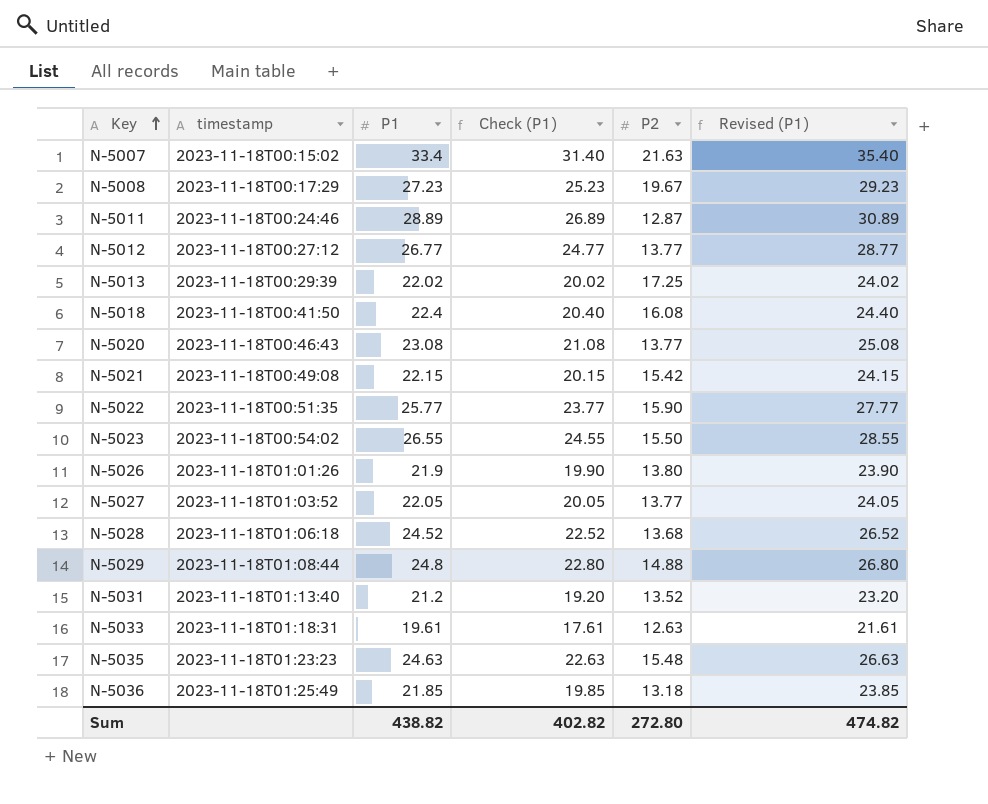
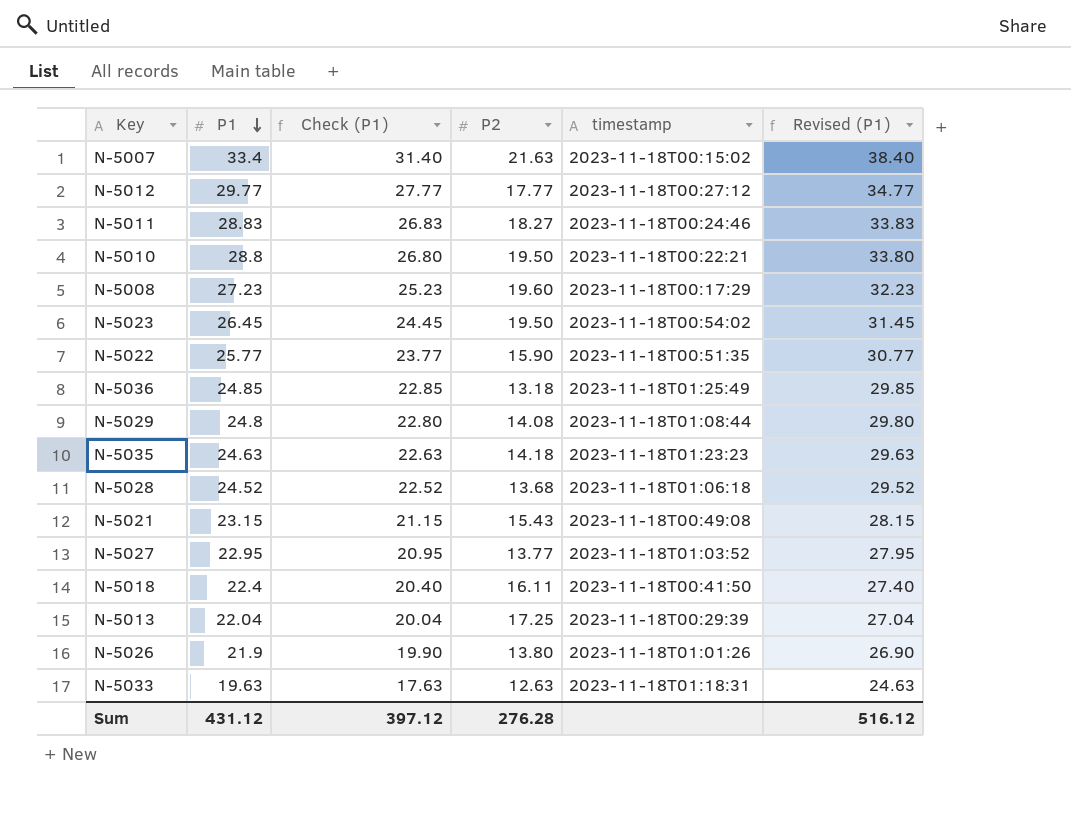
row order: Key ascending -> P1 descending
column timestamp | position: 2 -> 5
column Revised (P1) | formula: [P1] + 2 -> [P1] + 5
row N-5020: 2023-11-18T00:46:43 | 23.08 | 21.08 | 13.77 | 25.08 -> none
row N-5031: 2023-11-18T01:13:40 | 21.2 | 19.20 | 13.52 | 23.20 -> none
N-5012 | P1: 26.77 -> 29.77
N-5012 | Check (P1): 24.77 -> 27.77
N-5012 | P2: 13.77 -> 17.77
N-5011 | P1: 28.89 -> 28.83
N-5011 | Check (P1): 26.89 -> 26.83
N-5011 | P2: 12.87 -> 18.27
row N-5010: none -> 28.8 | 26.80 | 19.50 | 2023-11-18T00:22:21 | 33.80
N-5008 | P2: 19.67 -> 19.60
N-5023 | P1: 26.55 -> 26.45
N-5023 | Check (P1): 24.55 -> 24.45
N-5023 | P2: 15.50 -> 19.50
N-5036 | P1: 21.85 -> 24.85
N-5036 | Check (P1): 19.85 -> 22.85
N-5029 | P2: 14.88 -> 14.08
N-5035 | P2: 15.48 -> 14.18
N-5021 | P1: 22.15 -> 23.15
N-5021 | Check (P1): 20.15 -> 21.15
N-5021 | P2: 15.42 -> 15.43
N-5027 | P1: 22.05 -> 22.95
N-5027 | Check (P1): 20.05 -> 20.95
N-5018 | P2: 16.08 -> 16.11
N-5013 | P1: 22.02 -> 22.04
N-5013 | Check (P1): 20.02 -> 20.04
N-5033 | P1: 19.61 -> 19.63
N-5033 | Check (P1): 17.61 -> 17.63
Sum | P1: 438.82 -> 431.12
Sum | Check (P1): 402.82 -> 397.12
Sum | P2: 272.80 -> 276.28
Sum | Revised (P1): 474.82 -> 516.12

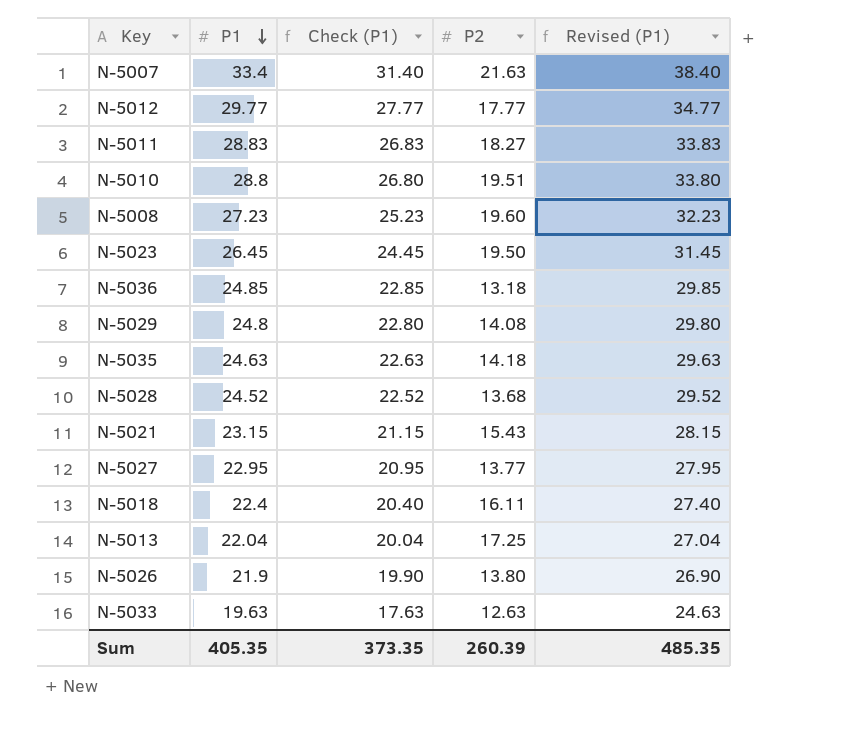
column timestamp | position: 5 -> none
row N-5022: 25.77 | 23.77 | 15.90 | 2023-11-18T00:51:35 | 30.77 -> none
N-5010 | P2: 19.50 -> 19.51
Sum | P1: 431.12 -> 405.35
Sum | Check (P1): 397.12 -> 373.35
Sum | P2: 276.28 -> 260.39
Sum | Revised (P1): 516.12 -> 485.35

